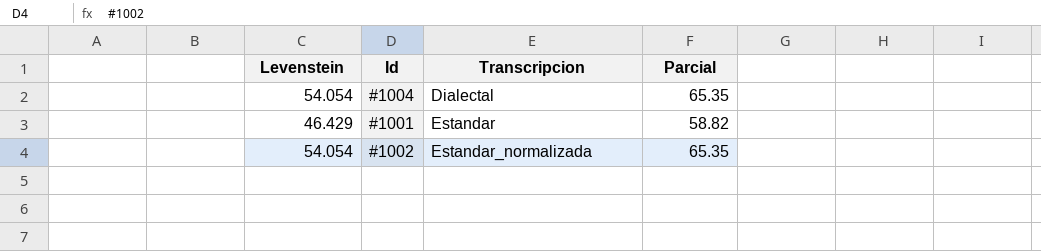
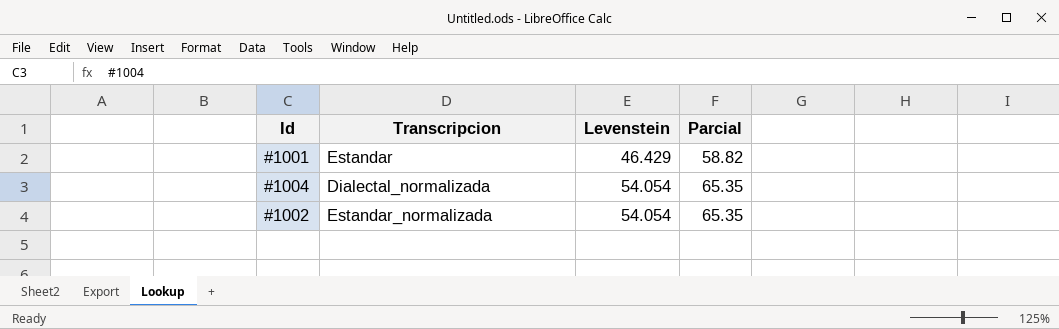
row order: Transcripcion ascending -> Levenstein ascending
column Levenstein | position: 1 -> 3
#1004 | Transcripcion: Dialectal -> Dialectal_normalizada

